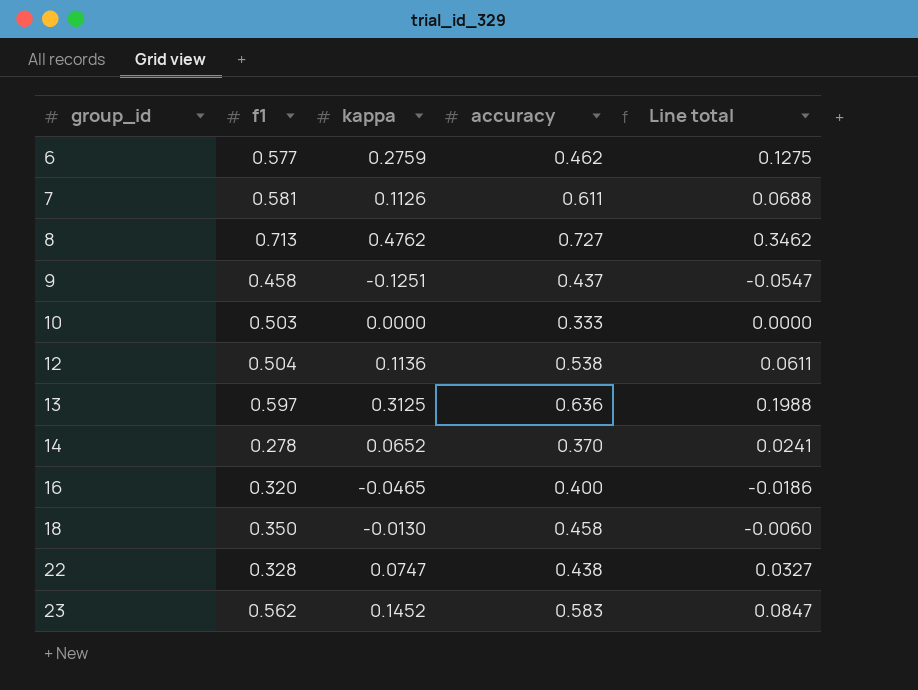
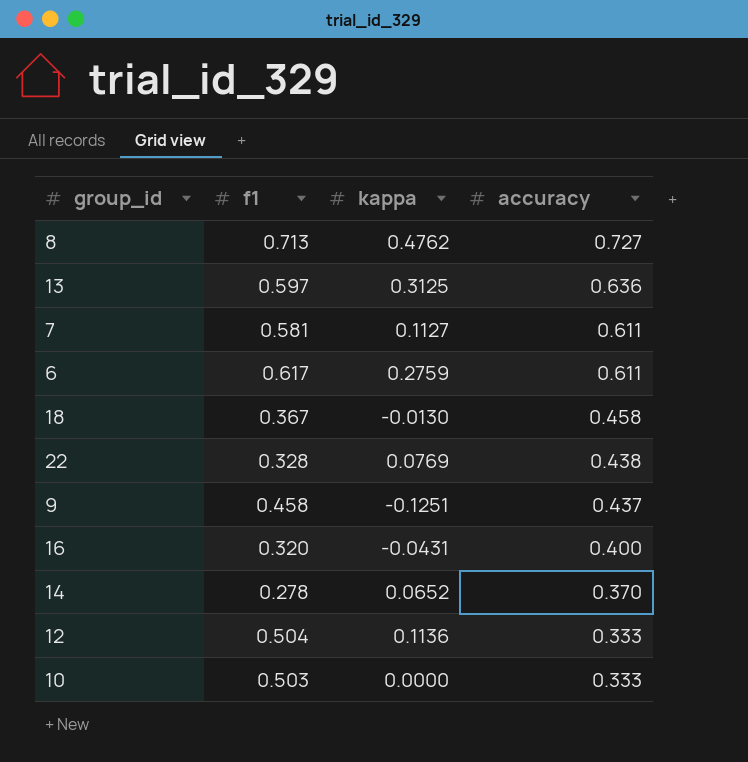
row order: group_id ascending -> accuracy descending
column Line total | formula: [kappa] * [accuracy] -> none
row 23: 0.562 | 0.1452 | 0.583 | 0.0847 -> none
7 | kappa: 0.1126 -> 0.1127
6 | f1: 0.577 -> 0.617
6 | accuracy: 0.462 -> 0.611
18 | f1: 0.350 -> 0.367
22 | kappa: 0.0747 -> 0.0769
16 | kappa: -0.0465 -> -0.0431
12 | accuracy: 0.538 -> 0.333

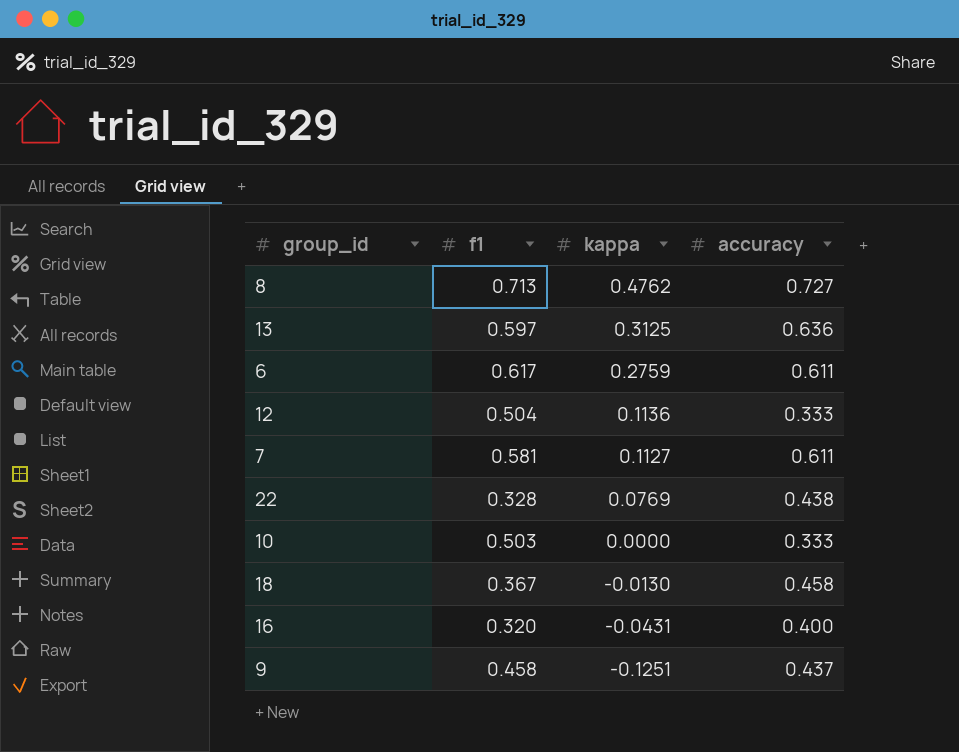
row order: accuracy descending -> kappa descending
row 14: 0.278 | 0.0652 | 0.370 -> none

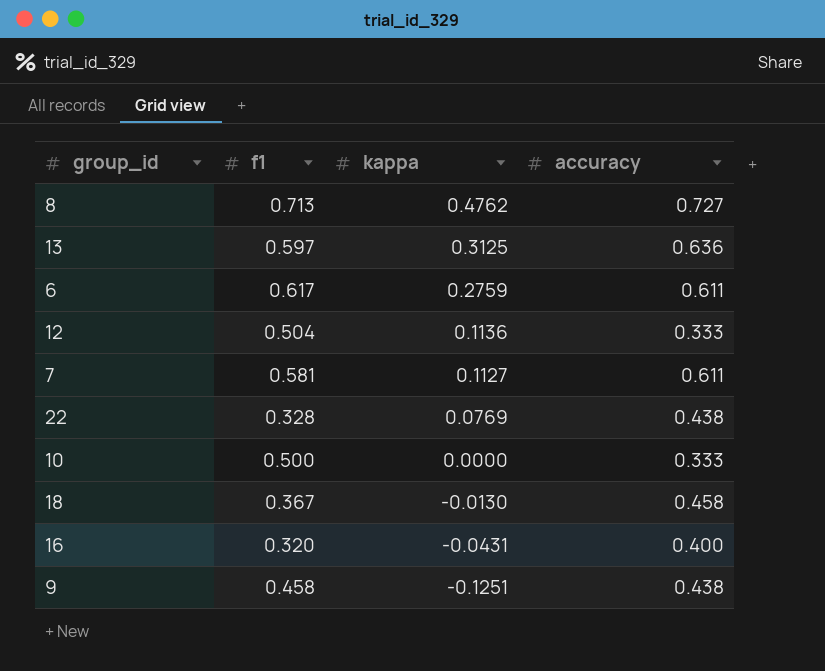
10 | f1: 0.503 -> 0.500
9 | accuracy: 0.437 -> 0.438

